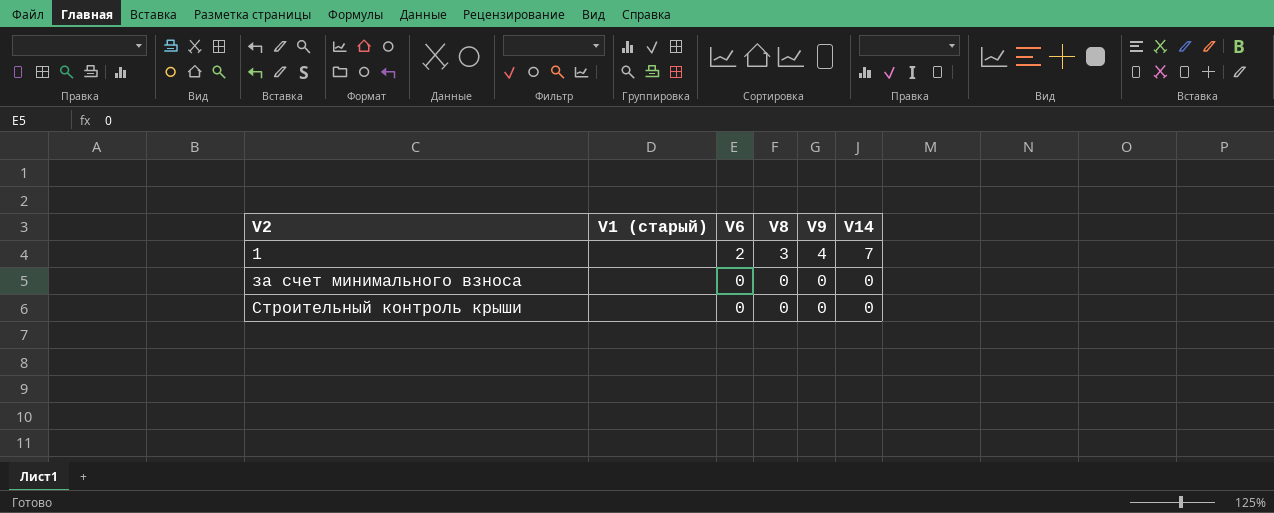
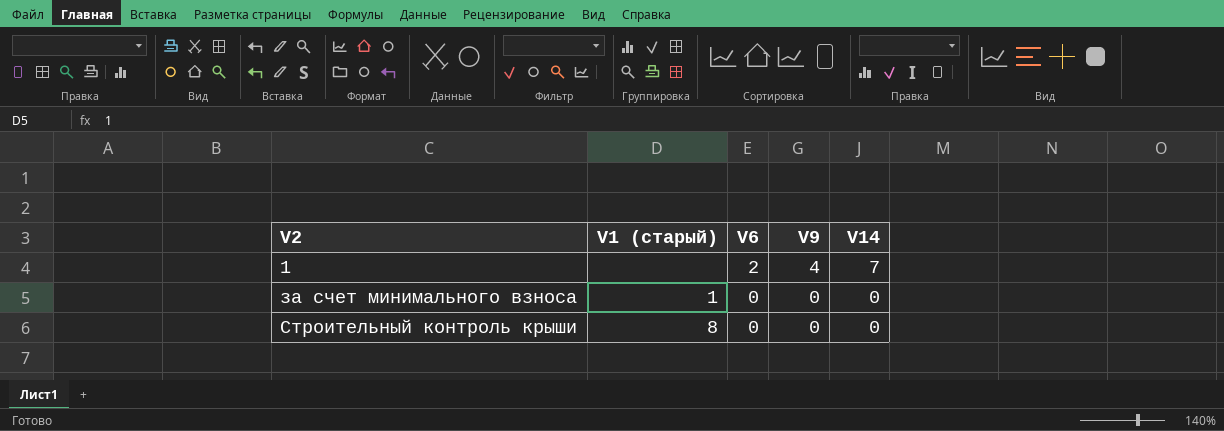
column V8 | position: 4 -> none
за счет минимального взноса | V1 (старый): none -> 1
Строительный контроль крыши | V1 (старый): none -> 8

